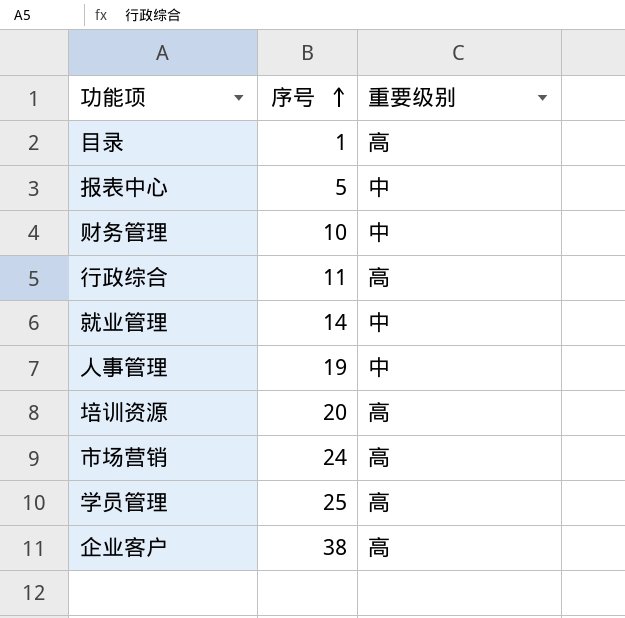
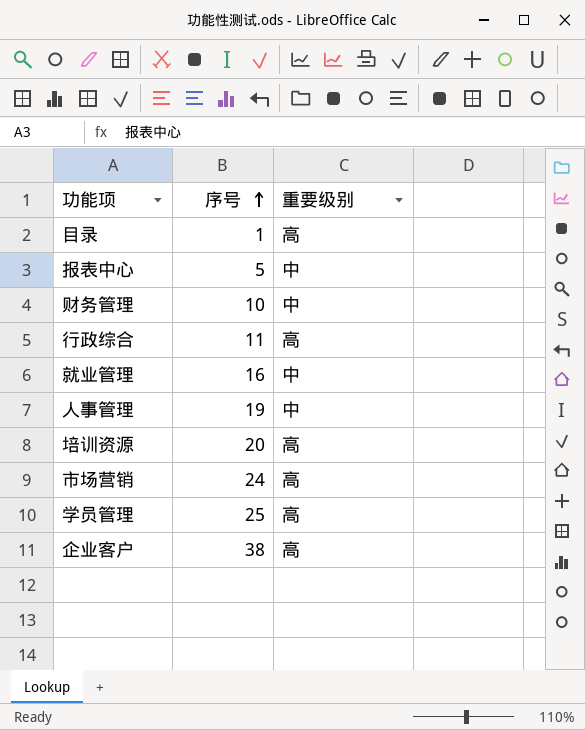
就业管理 | 序号: 14 -> 16

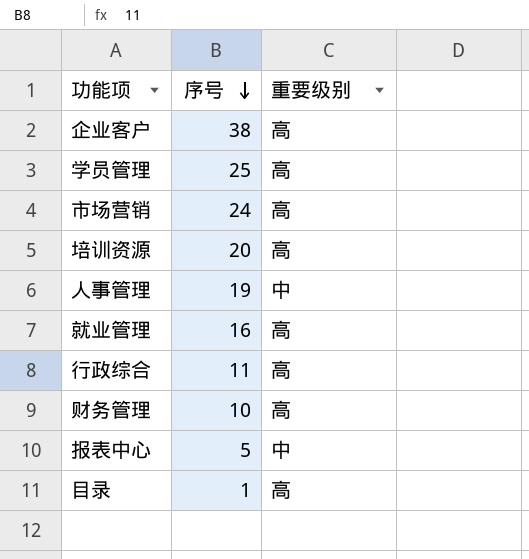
row order: 序号 ascending -> 序号 descending
就业管理 | 重要级别: 中 -> 高
财务管理 | 重要级别: 中 -> 高

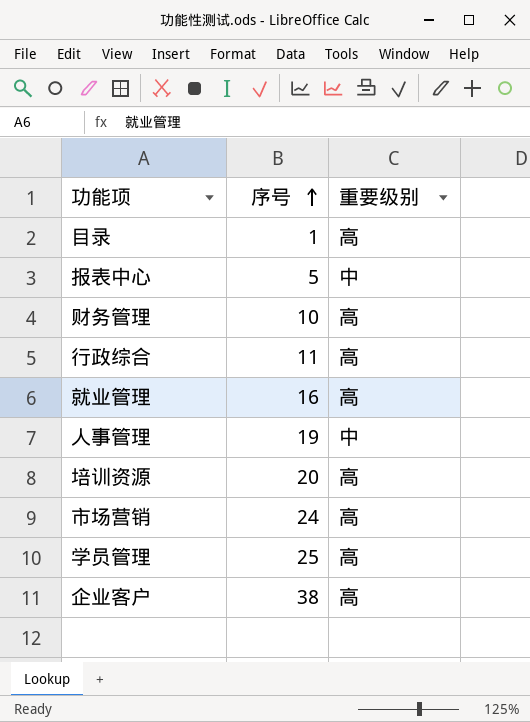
row order: 序号 descending -> 序号 ascending

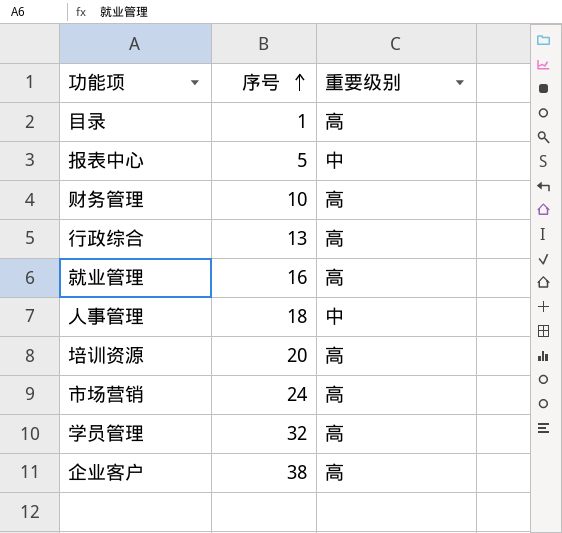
行政综合 | 序号: 11 -> 13
人事管理 | 序号: 19 -> 18
学员管理 | 序号: 25 -> 32

